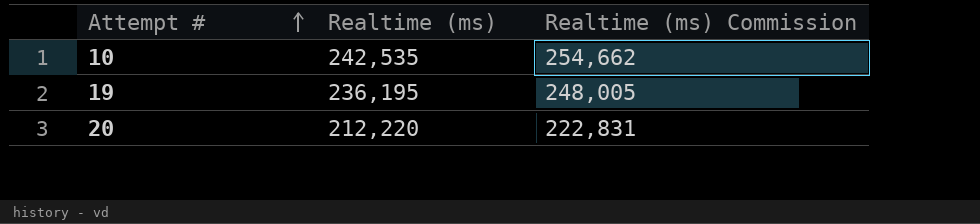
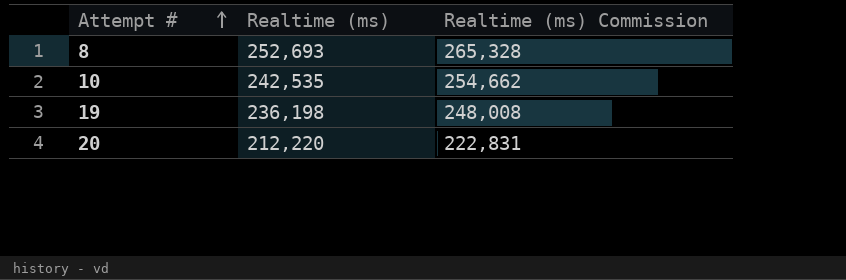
row 8: none -> 252,693 | 265,328
19 | Realtime (ms): 236,195 -> 236,198
19 | Realtime (ms) Commission: 248,005 -> 248,008

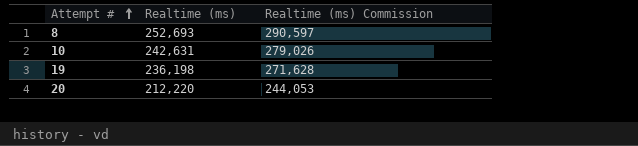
column Realtime (ms) Commission | formula: [Realtime (ms)] * 1.05 -> [Realtime (ms)] * 1.15
10 | Realtime (ms): 242,535 -> 242,631

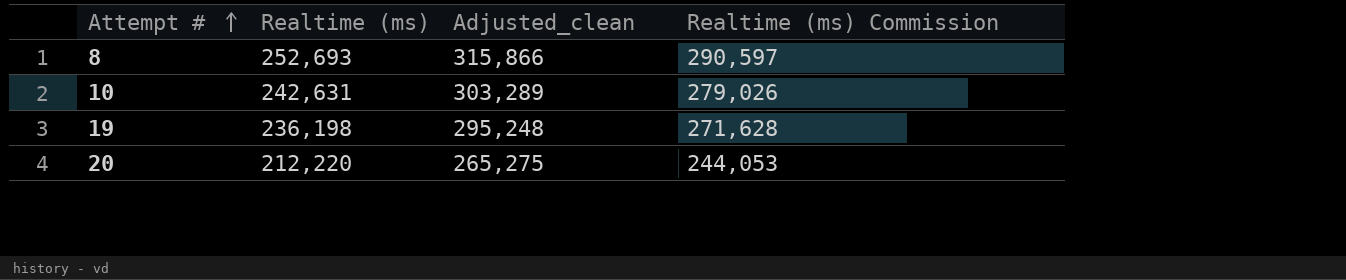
column Adjusted_clean | formula: none -> [Realtime (ms)] * 1.25

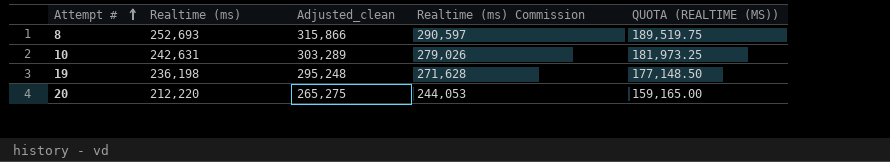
column QUOTA (REALTIME (MS)) | formula: none -> [Realtime (ms)] * 0.75

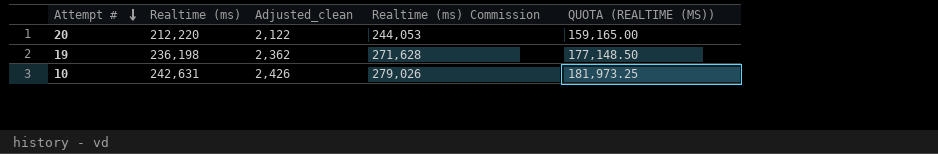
row order: Attempt # ascending -> Attempt # descending
column Adjusted_clean | formula: [Realtime (ms)] * 1.25 -> [Realtime (ms)] * 0.01
row 8: 252,693 | 315,866 | 290,597 | 189,519.75 -> none

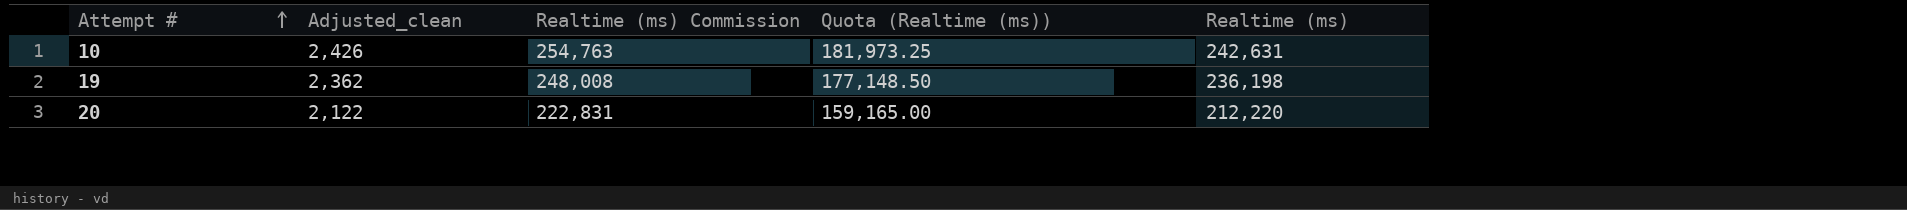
row order: Attempt # descending -> Attempt # ascending
column Realtime (ms) Commission | formula: [Realtime (ms)] * 1.15 -> [Realtime (ms)] * 1.05
column name: QUOTA (REALTIME (MS)) -> Quota (Realtime (ms))
column Realtime (ms) | position: 2 -> 5

